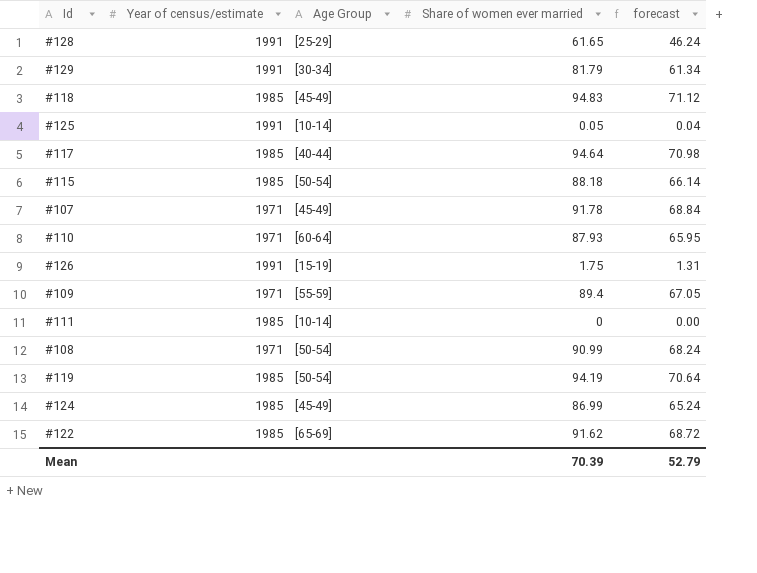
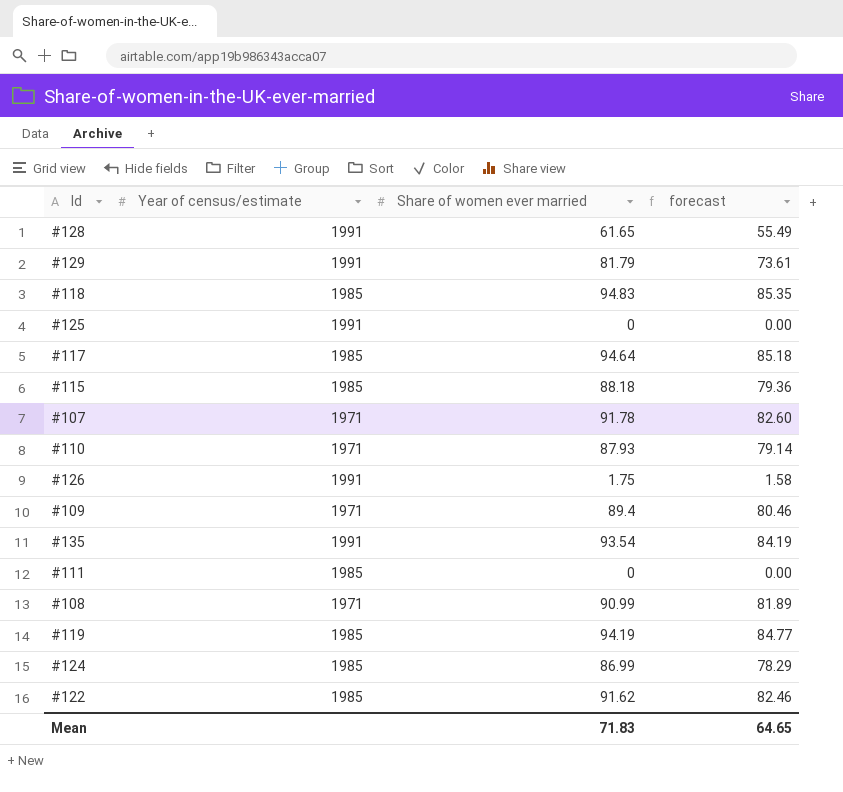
column Age Group | position: 3 -> none
column forecast | formula: [Share of women ever married] * 0.75 -> [Share of women ever married] * 0.9
#125 | Share of women ever married: 0.05 -> 0
row #135: none -> 1991 | 93.54 | 84.19
Mean | Share of women ever married: 70.39 -> 71.83
Mean | forecast: 52.79 -> 64.65

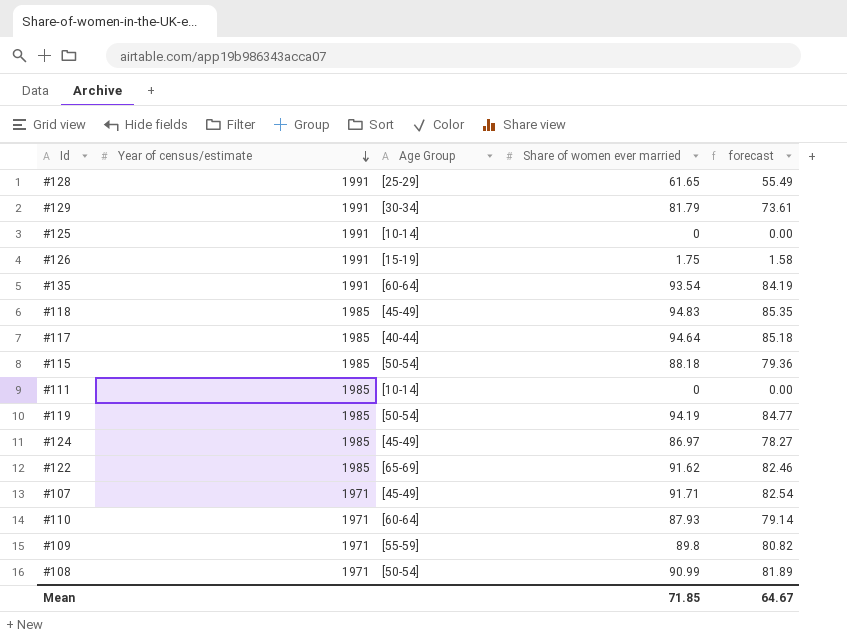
row order: none -> Year of census/estimate descending
column Age Group | position: none -> 3
#124 | Share of women ever married: 86.99 -> 86.97
#124 | forecast: 78.29 -> 78.27
#107 | Share of women ever married: 91.78 -> 91.71
#107 | forecast: 82.60 -> 82.54
#109 | Share of women ever married: 89.4 -> 89.8
#109 | forecast: 80.46 -> 80.82
Mean | Share of women ever married: 71.83 -> 71.85
Mean | forecast: 64.65 -> 64.67

